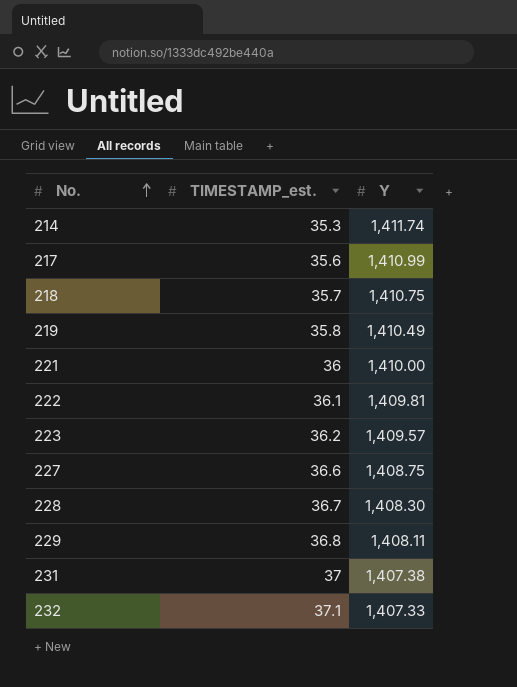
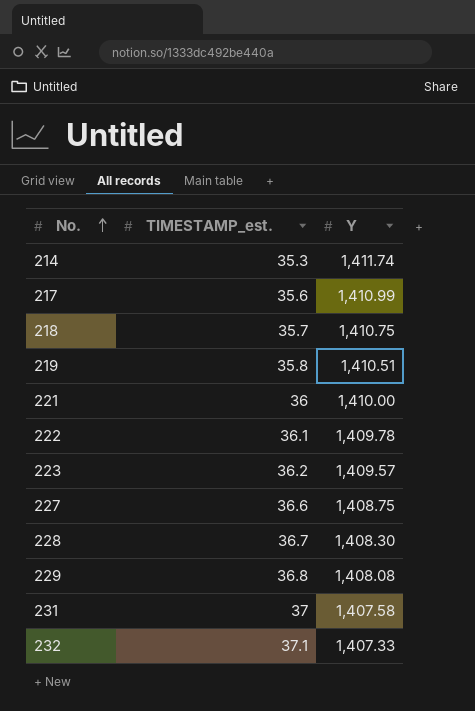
219 | Y: 1,410.49 -> 1,410.51
222 | Y: 1,409.81 -> 1,409.78
229 | Y: 1,408.11 -> 1,408.08
231 | Y: 1,407.38 -> 1,407.58

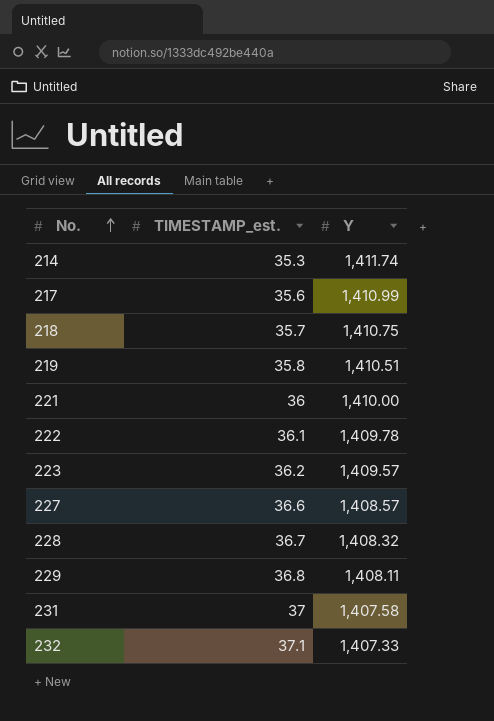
227 | Y: 1,408.75 -> 1,408.57
228 | Y: 1,408.30 -> 1,408.32
229 | Y: 1,408.08 -> 1,408.11

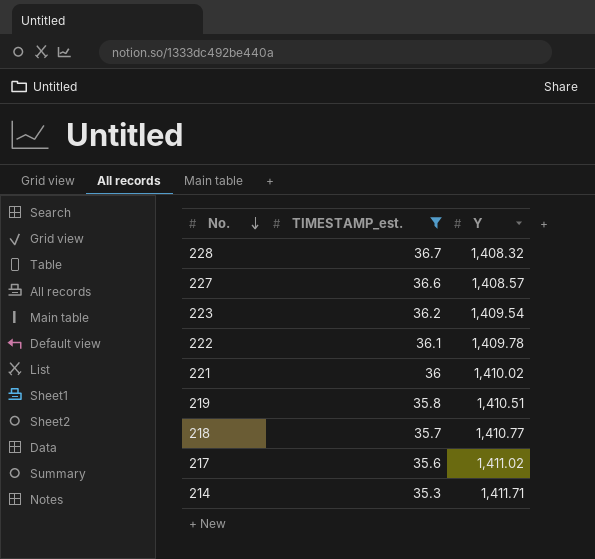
filter: none -> TIMESTAMP_est. <= 36.7
row order: No. ascending -> No. descending
223 | Y: 1,409.57 -> 1,409.54
221 | Y: 1,410.00 -> 1,410.02
218 | Y: 1,410.75 -> 1,410.77
217 | Y: 1,410.99 -> 1,411.02
214 | Y: 1,411.74 -> 1,411.71

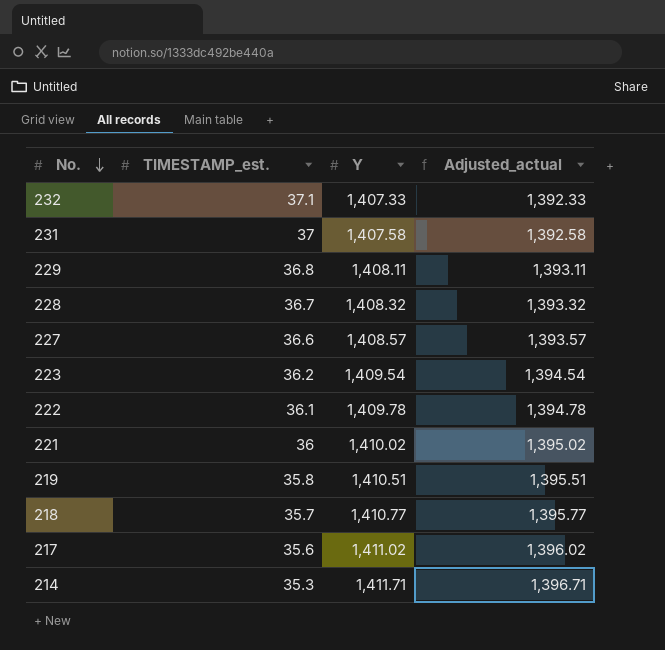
filter: TIMESTAMP_est. <= 36.7 -> none
column Adjusted_actual | formula: none -> [Y] - 15

